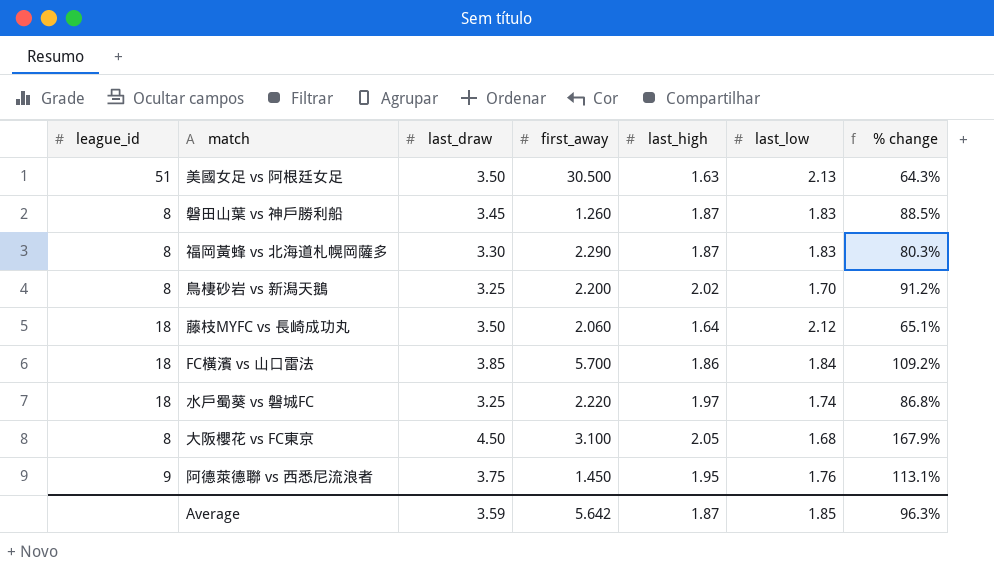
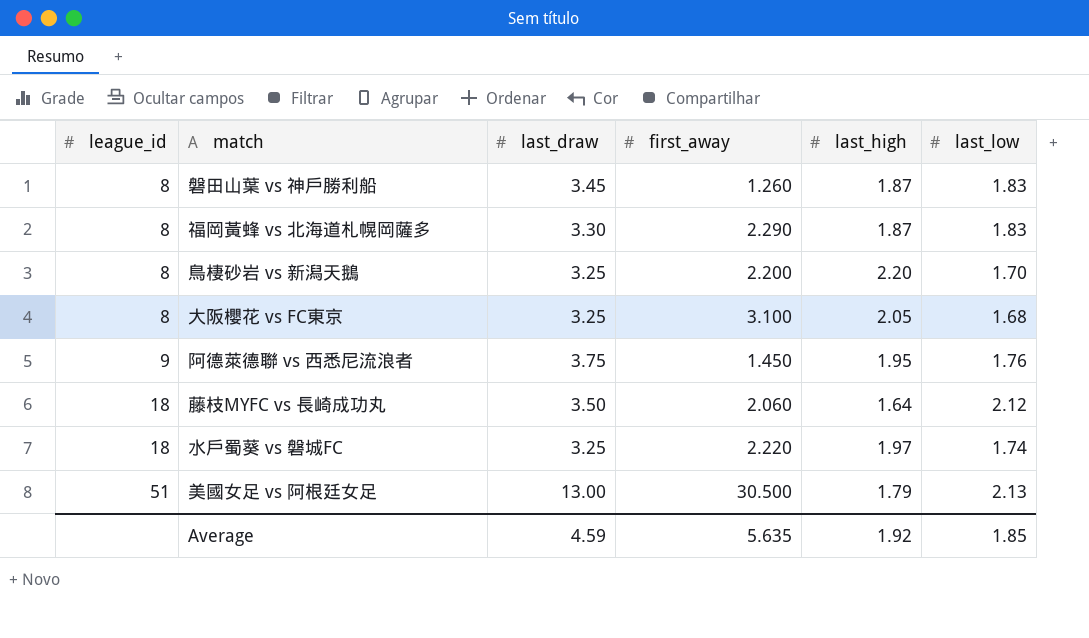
row order: none -> league_id ascending
column % change | formula: ([last_draw] - [last_low]) / [last_low] -> none
row FC橫濱 vs 山口雷法: 18 | 3.85 | 5.700 | 1.86 | 1.84 | 109.2% -> none
鳥棲砂岩 vs 新潟天鵝 | last_high: 2.02 -> 2.20
大阪櫻花 vs FC東京 | last_draw: 4.50 -> 3.25
美國女足 vs 阿根廷女足 | last_draw: 3.50 -> 13.00
美國女足 vs 阿根廷女足 | last_high: 1.63 -> 1.79
Average | last_draw: 3.59 -> 4.59
Average | first_away: 5.642 -> 5.635
Average | last_high: 1.87 -> 1.92

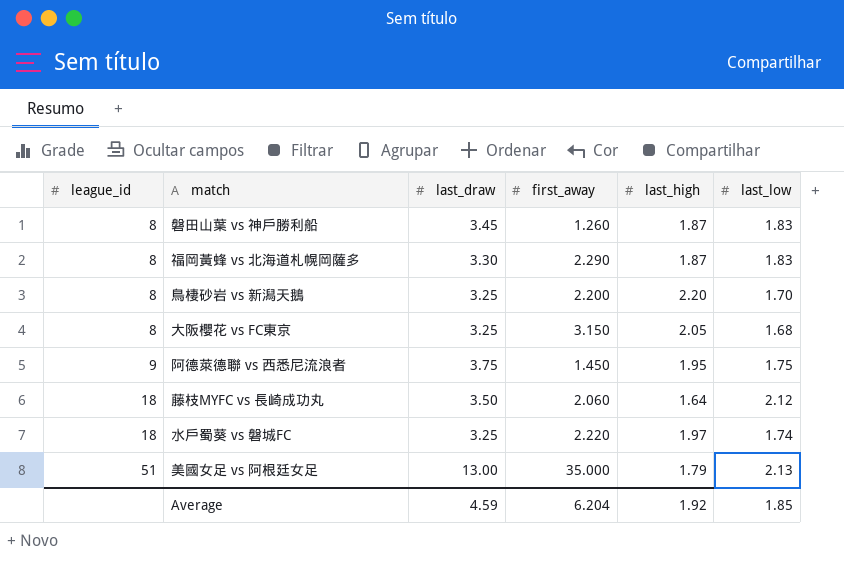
大阪櫻花 vs FC東京 | first_away: 3.100 -> 3.150
阿德萊德聯 vs 西悉尼流浪者 | last_low: 1.76 -> 1.75
美國女足 vs 阿根廷女足 | first_away: 30.500 -> 35.000
Average | first_away: 5.635 -> 6.204

